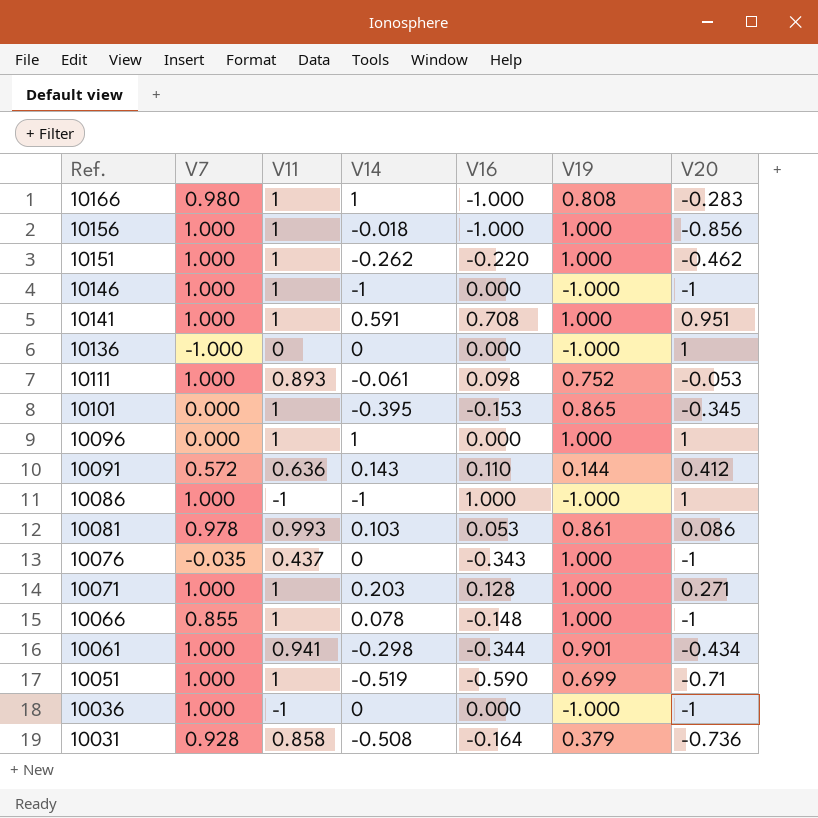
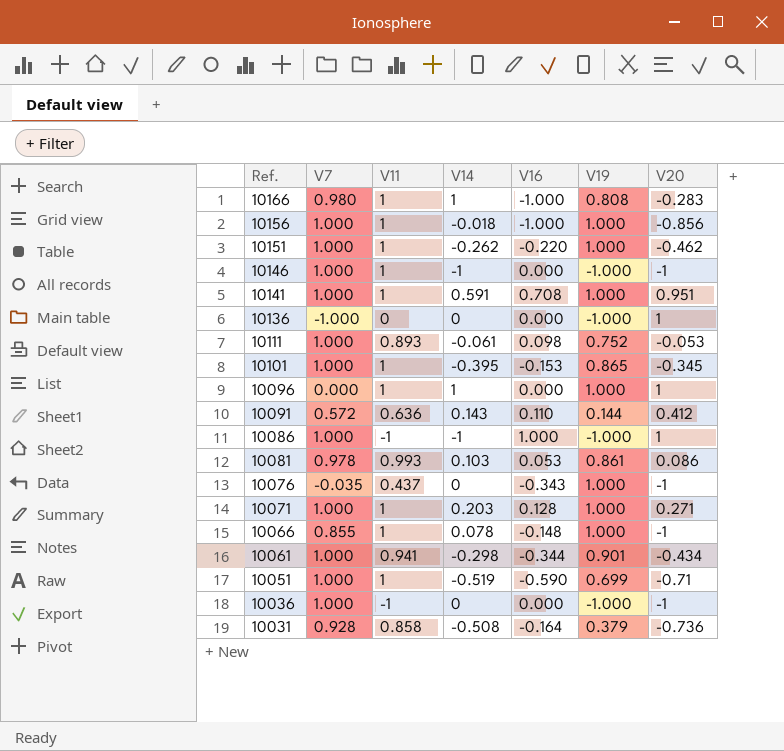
10101 | V7: 0.000 -> 1.000

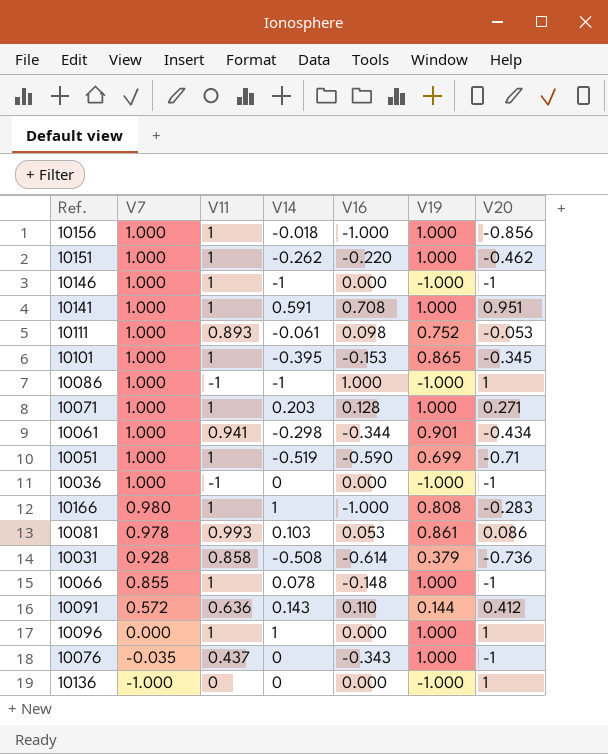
row order: Ref. descending -> V7 descending
10031 | V16: -0.164 -> -0.614

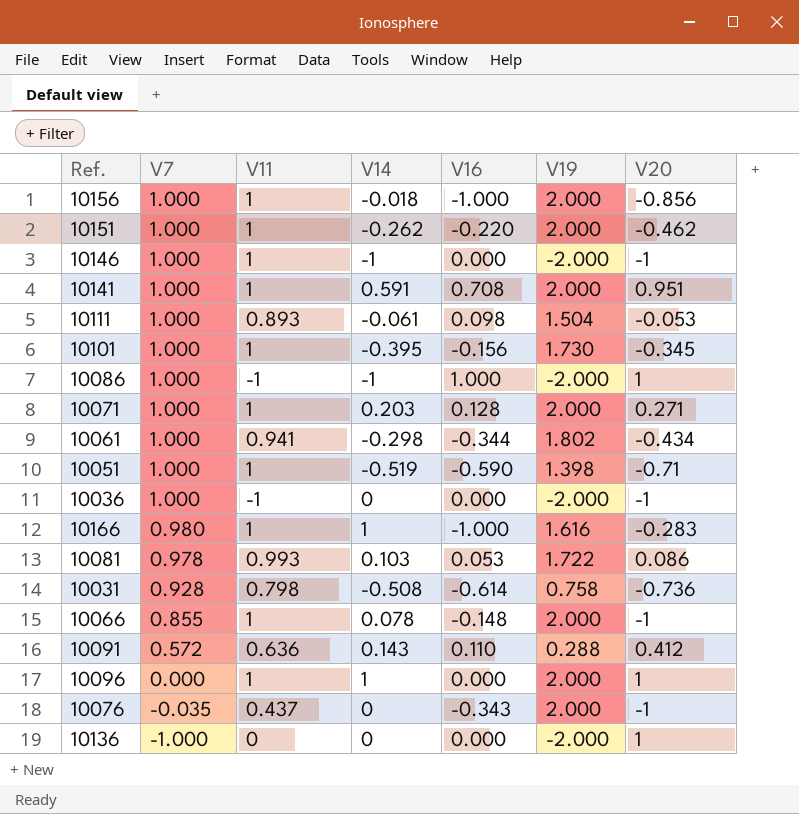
10156 | V19: 1.000 -> 2.000
10151 | V19: 1.000 -> 2.000
10146 | V19: -1.000 -> -2.000
10141 | V19: 1.000 -> 2.000
10111 | V19: 0.752 -> 1.504
10101 | V16: -0.153 -> -0.156
10101 | V19: 0.865 -> 1.730
10086 | V19: -1.000 -> -2.000
10071 | V19: 1.000 -> 2.000
10061 | V19: 0.901 -> 1.802
10051 | V19: 0.699 -> 1.398
10036 | V19: -1.000 -> -2.000
10166 | V19: 0.808 -> 1.616
10081 | V19: 0.861 -> 1.722
10031 | V11: 0.858 -> 0.798
10031 | V19: 0.379 -> 0.758
10066 | V19: 1.000 -> 2.000
10091 | V19: 0.144 -> 0.288
10096 | V19: 1.000 -> 2.000
10076 | V19: 1.000 -> 2.000
10136 | V19: -1.000 -> -2.000

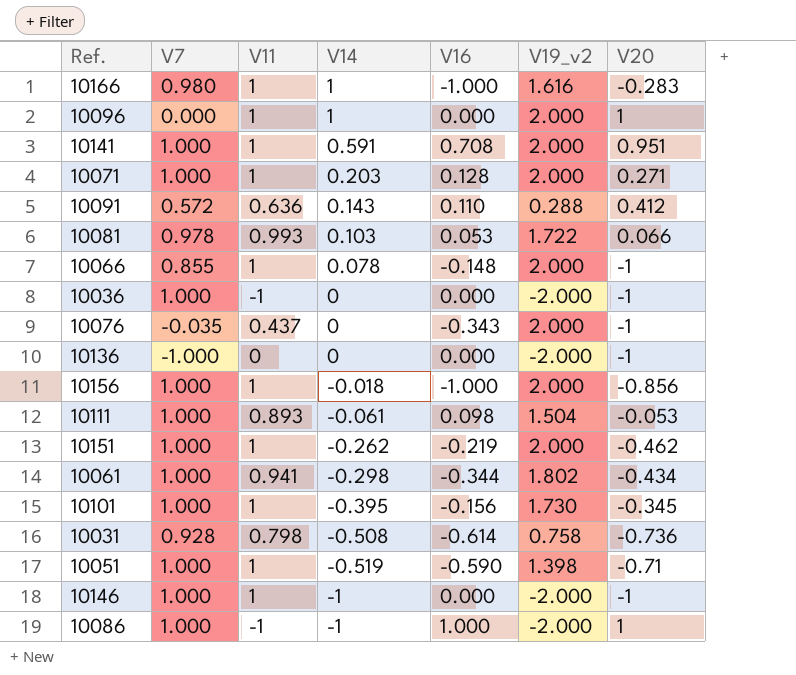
row order: V7 descending -> V14 descending
column name: V19 -> V19_v2
10081 | V20: 0.086 -> 0.066
10136 | V20: 1 -> -1
10151 | V16: -0.220 -> -0.219

